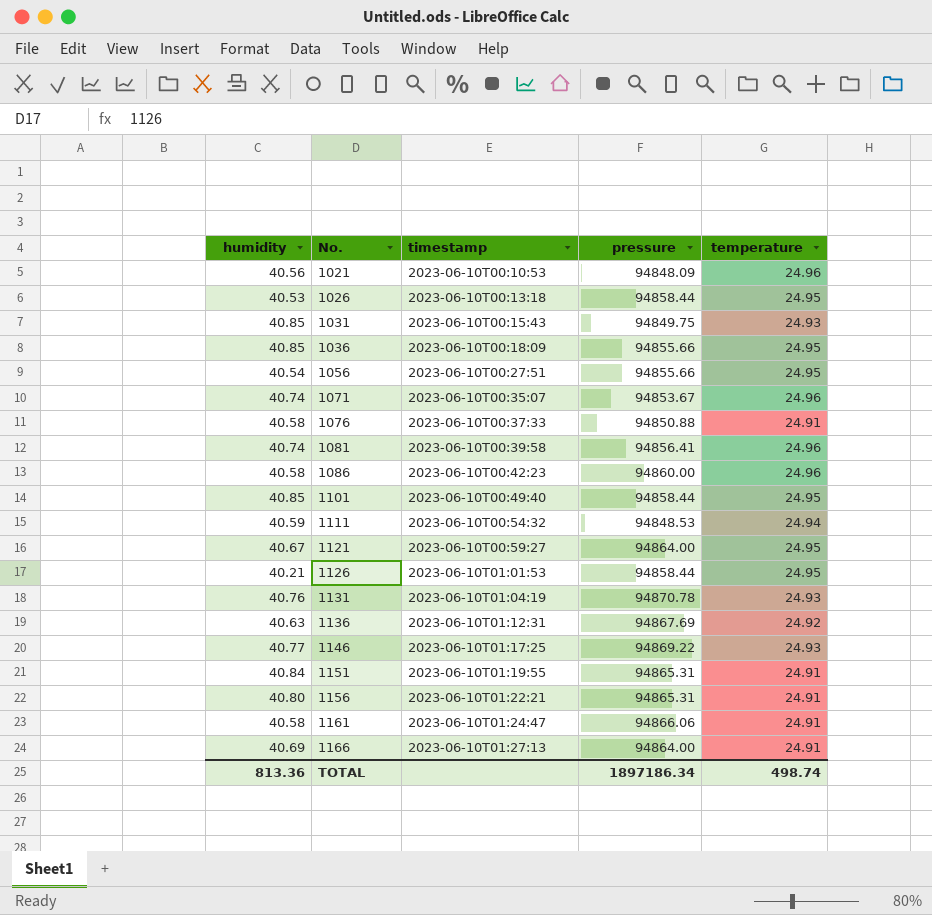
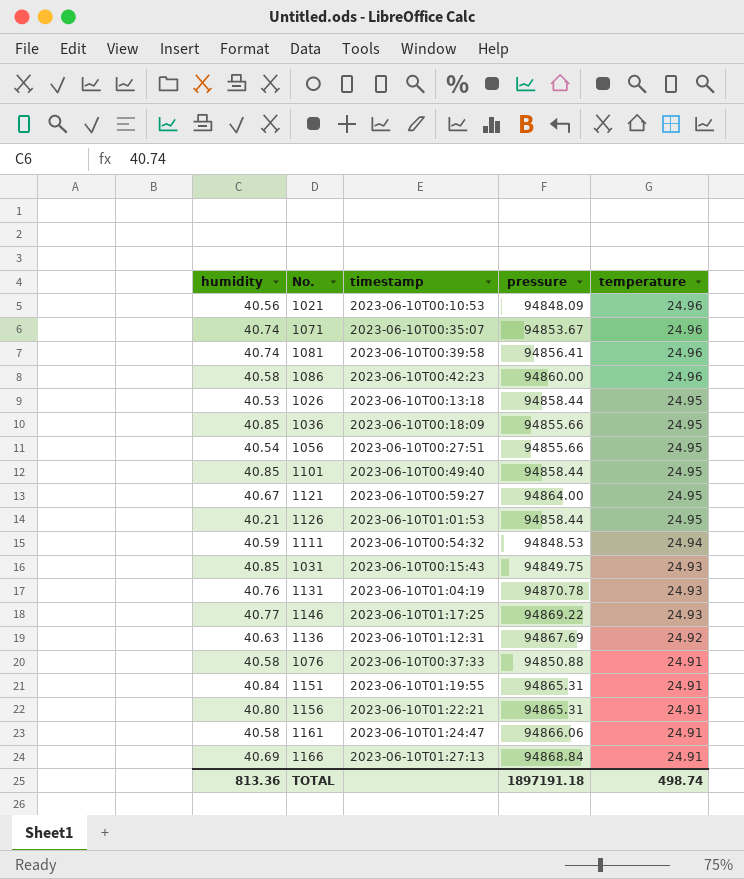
row order: No. ascending -> temperature descending
1166 | pressure: 94864.00 -> 94868.84
TOTAL | pressure: 1897186.34 -> 1897191.18

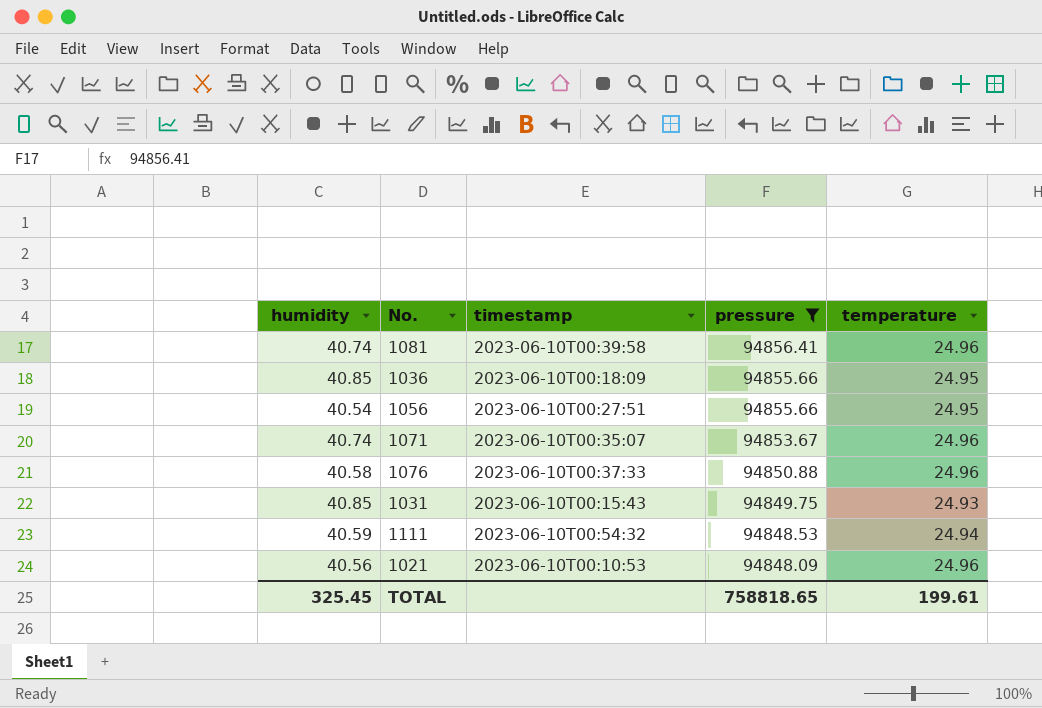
filter: none -> pressure <= 94856.41
row order: temperature descending -> pressure descending
1076 | temperature: 24.91 -> 24.96
TOTAL | humidity: 813.36 -> 325.45
TOTAL | pressure: 1897191.18 -> 758818.65
TOTAL | temperature: 498.74 -> 199.61

